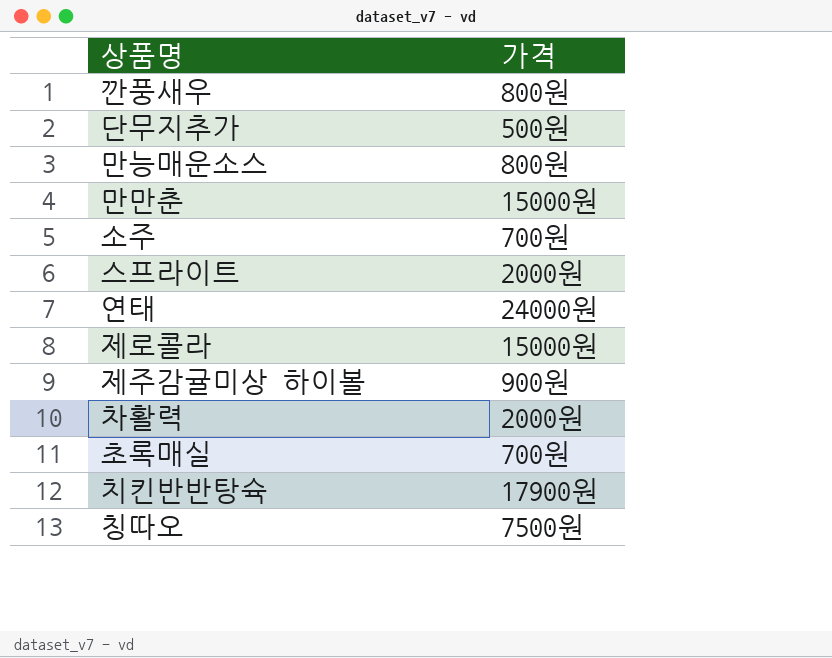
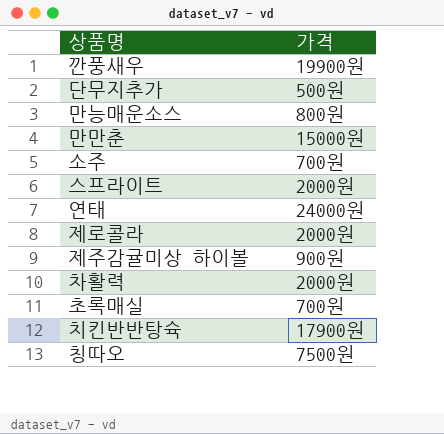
깐풍새우 | 가격: 800원 -> 19900원
제로콜라 | 가격: 15000원 -> 2000원

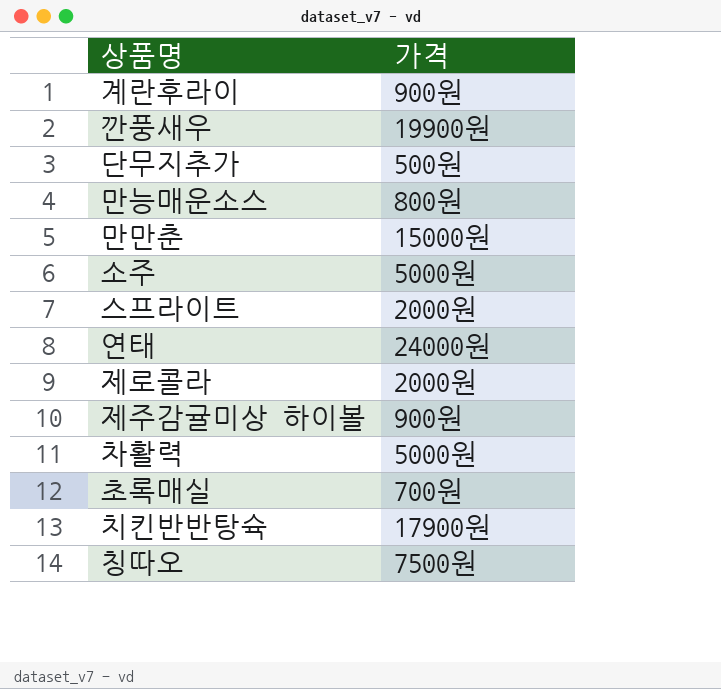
row 계란후라이: none -> 900원
소주 | 가격: 700원 -> 5000원
차활력 | 가격: 2000원 -> 5000원

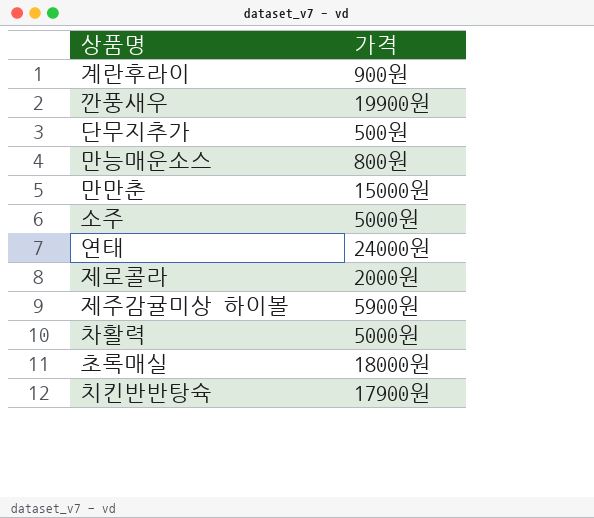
row 스프라이트: 2000원 -> none
row 칭따오: 7500원 -> none
제주감귤미상 하이볼 | 가격: 900원 -> 5900원
초록매실 | 가격: 700원 -> 18000원

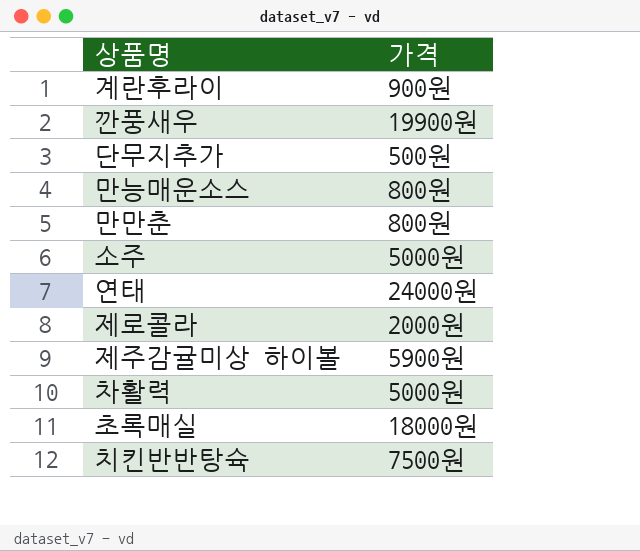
만만춘 | 가격: 15000원 -> 800원
치킨반반탕슉 | 가격: 17900원 -> 7500원

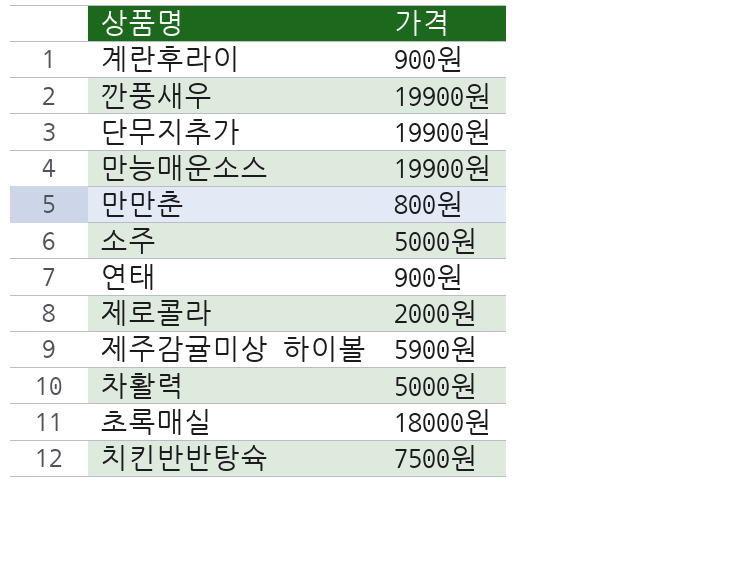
단무지추가 | 가격: 500원 -> 19900원
만능매운소스 | 가격: 800원 -> 19900원
연태 | 가격: 24000원 -> 900원

